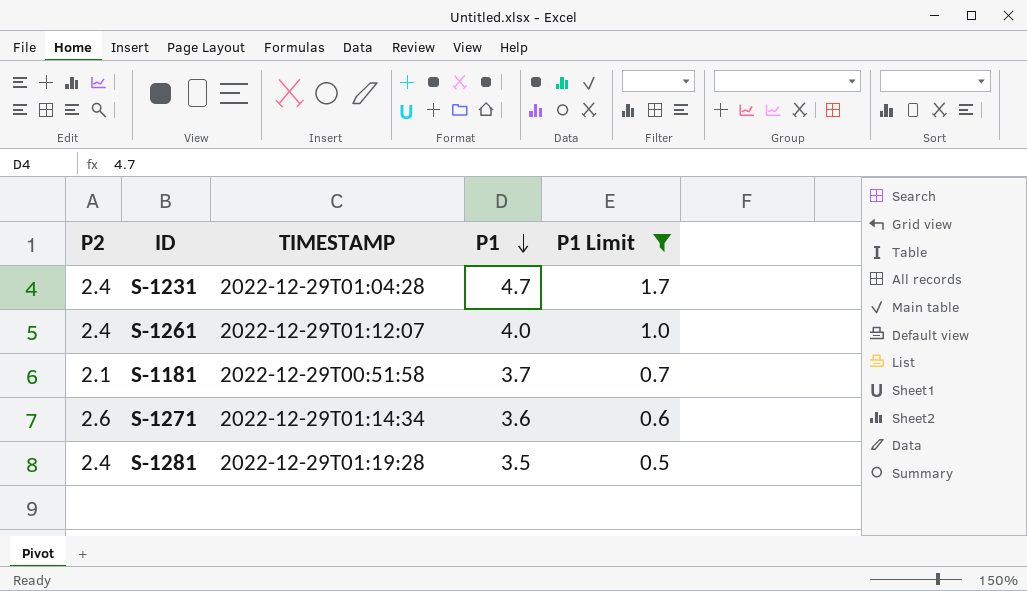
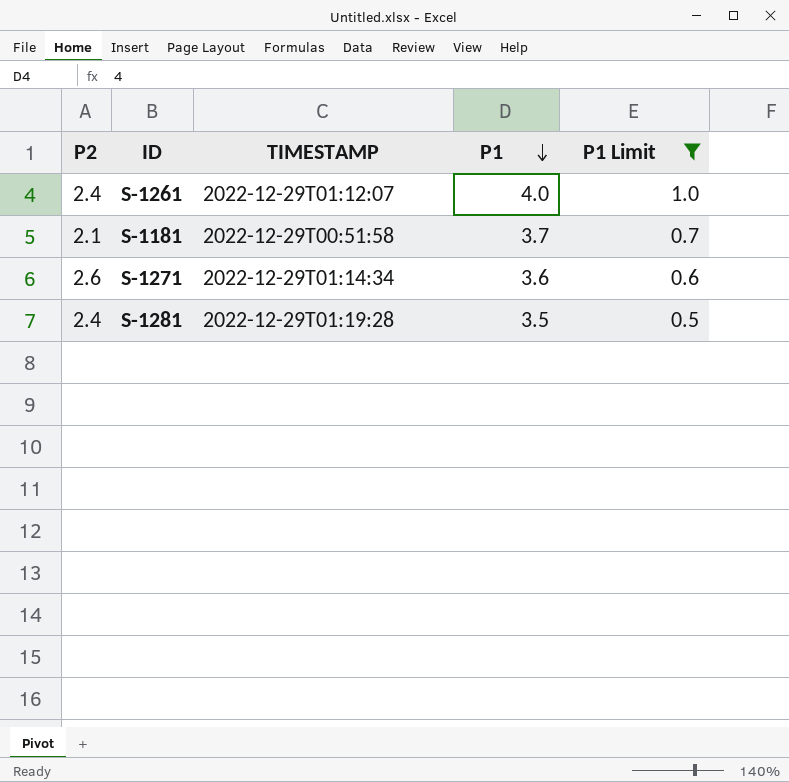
row S-1231: 2.4 | 2022-12-29T01:04:28 | 4.7 | 1.7 -> none

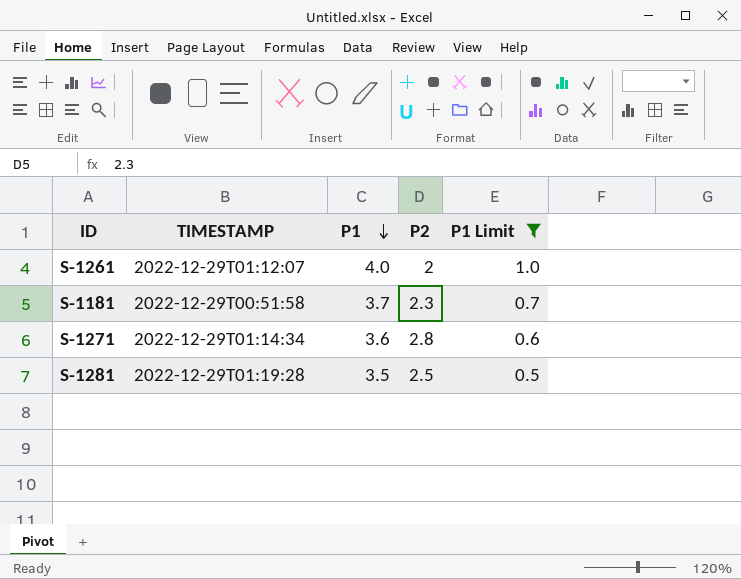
column P2 | position: 1 -> 4
S-1261 | P2: 2.4 -> 2
S-1181 | P2: 2.1 -> 2.3
S-1271 | P2: 2.6 -> 2.8
S-1281 | P2: 2.4 -> 2.5

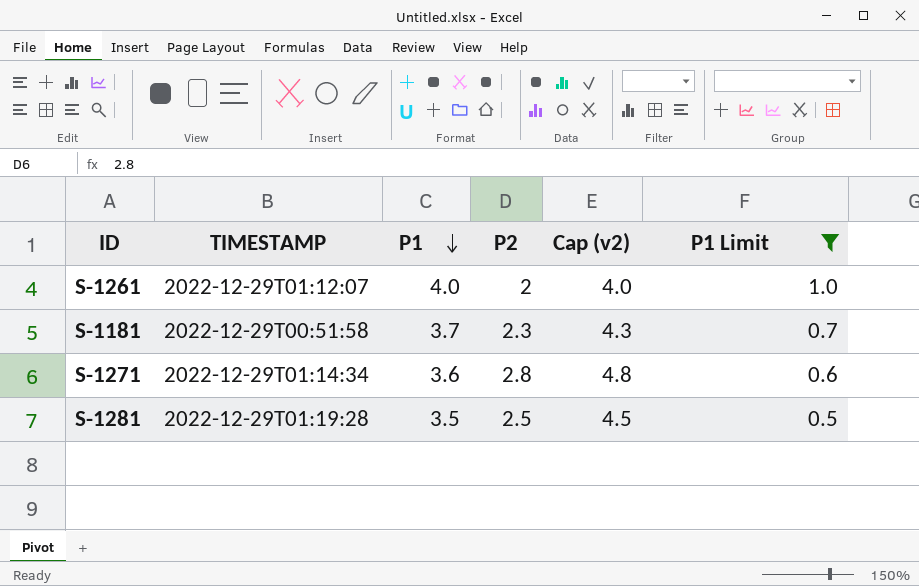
column Cap (v2) | formula: none -> [P2] + 2

